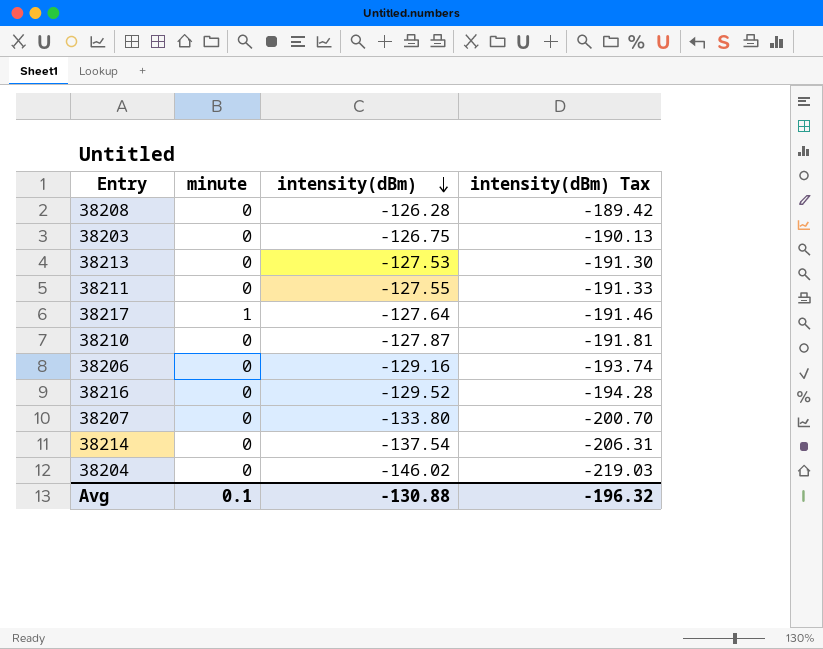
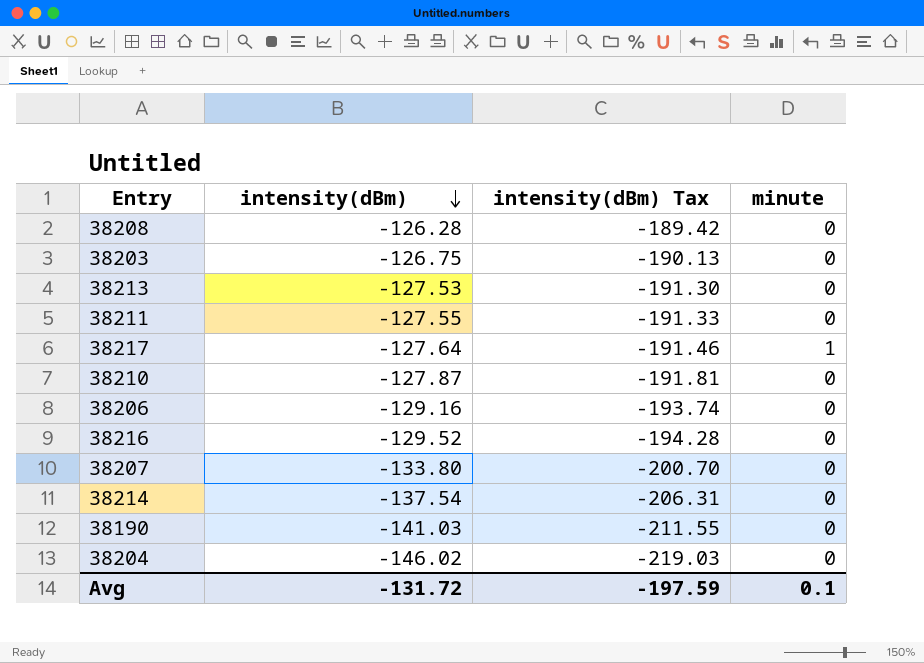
column minute | position: 2 -> 4
row 38190: none -> -141.03 | -211.55 | 0
Avg | intensity(dBm): -130.88 -> -131.72
Avg | intensity(dBm) Tax: -196.32 -> -197.59

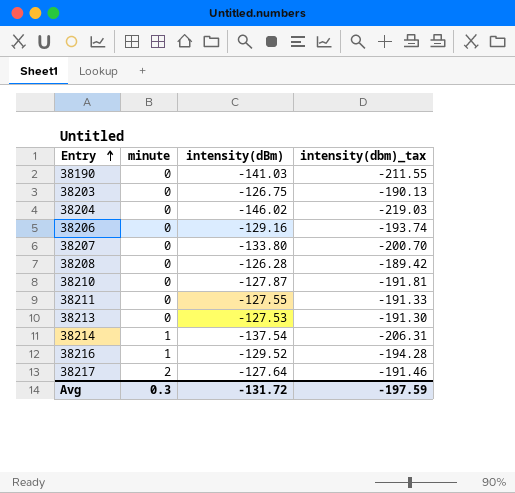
row order: intensity(dBm) descending -> Entry ascending
column minute | position: 4 -> 2
column name: intensity(dBm) Tax -> intensity(dbm)_tax
38214 | minute: 0 -> 1
38216 | minute: 0 -> 1
38217 | minute: 1 -> 2
Avg | minute: 0.1 -> 0.3

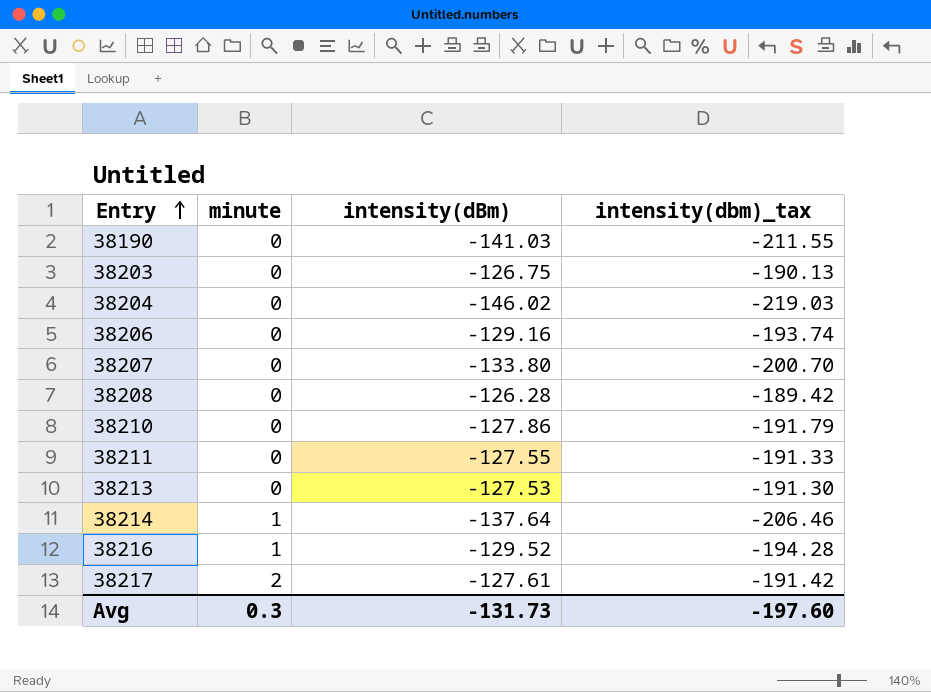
38210 | intensity(dBm): -127.87 -> -127.86
38210 | intensity(dbm)_tax: -191.81 -> -191.79
38214 | intensity(dBm): -137.54 -> -137.64
38214 | intensity(dbm)_tax: -206.31 -> -206.46
38217 | intensity(dBm): -127.64 -> -127.61
38217 | intensity(dbm)_tax: -191.46 -> -191.42
Avg | intensity(dBm): -131.72 -> -131.73
Avg | intensity(dbm)_tax: -197.59 -> -197.60

